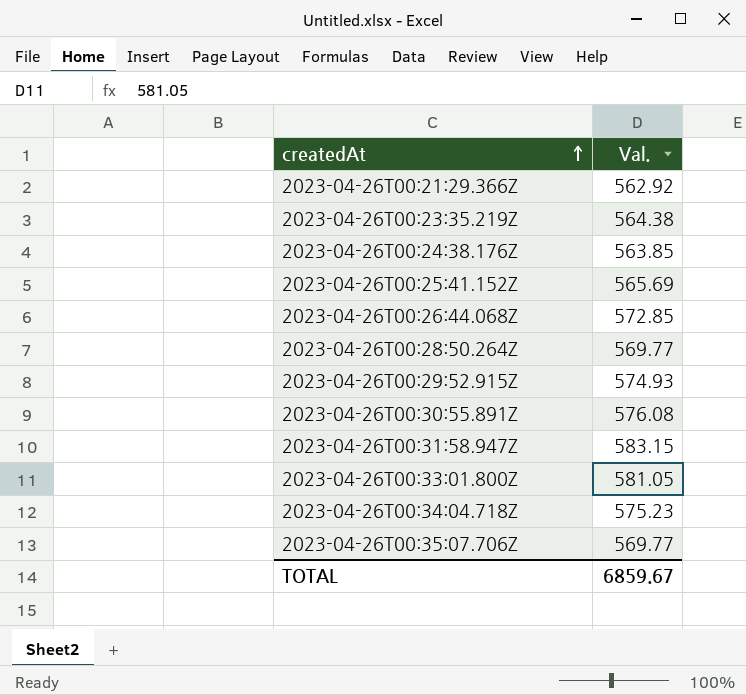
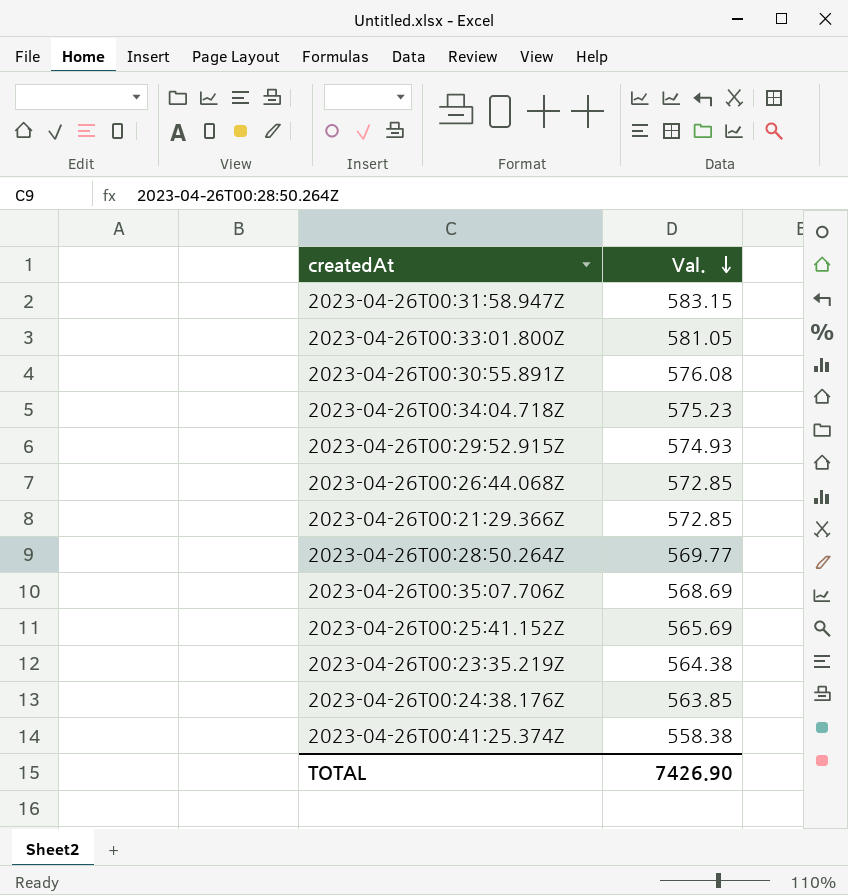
row order: createdAt ascending -> Val. descending
2023-04-26T00:21:29.366Z | Val.: 562.92 -> 572.85
2023-04-26T00:35:07.706Z | Val.: 569.77 -> 568.69
row 2023-04-26T00:41:25.374Z: none -> 558.38
TOTAL | Val.: 6859.67 -> 7426.90

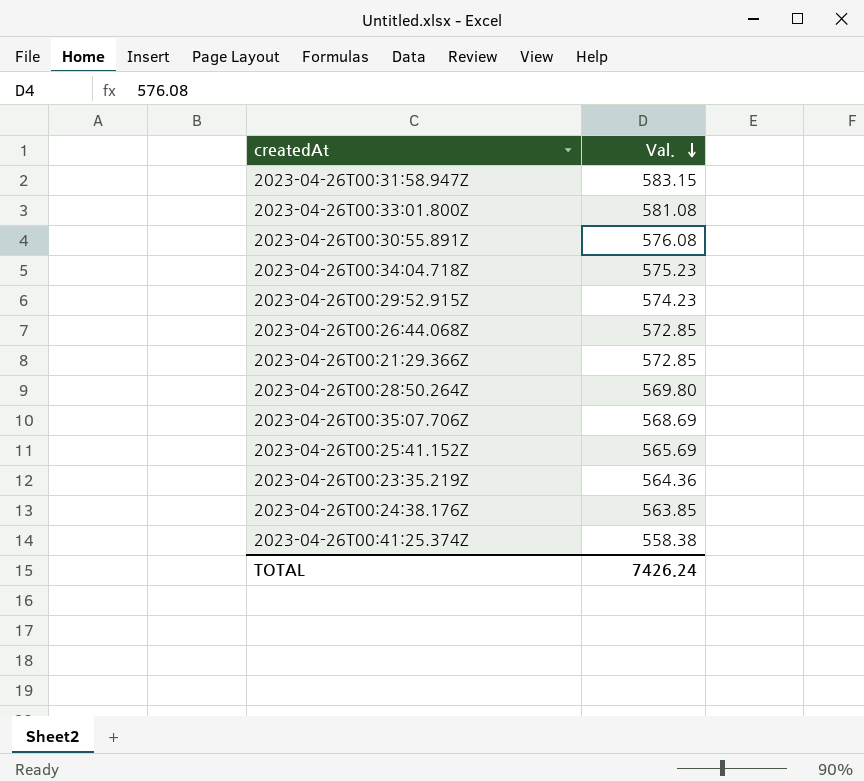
2023-04-26T00:33:01.800Z | Val.: 581.05 -> 581.08
2023-04-26T00:29:52.915Z | Val.: 574.93 -> 574.23
2023-04-26T00:28:50.264Z | Val.: 569.77 -> 569.80
2023-04-26T00:23:35.219Z | Val.: 564.38 -> 564.36
TOTAL | Val.: 7426.90 -> 7426.24

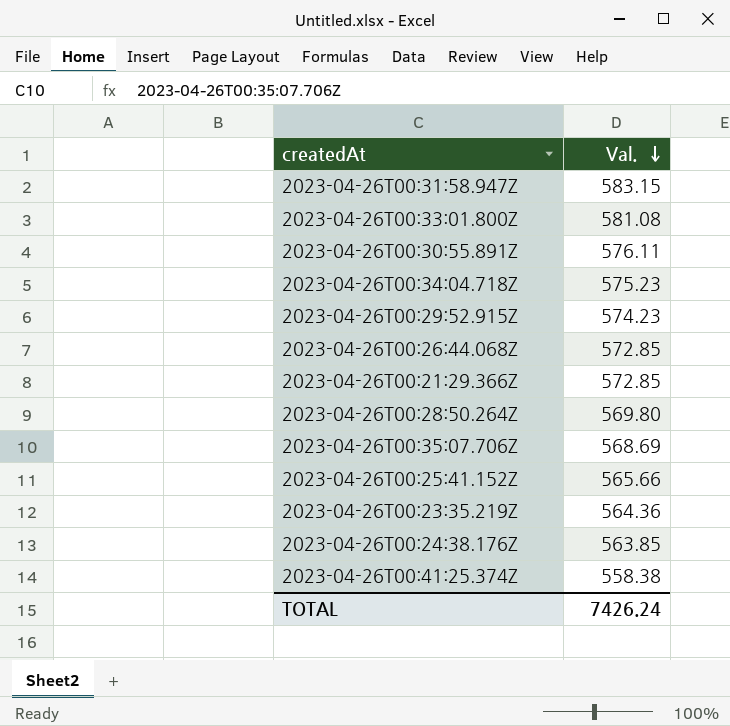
2023-04-26T00:30:55.891Z | Val.: 576.08 -> 576.11
2023-04-26T00:25:41.152Z | Val.: 565.69 -> 565.66

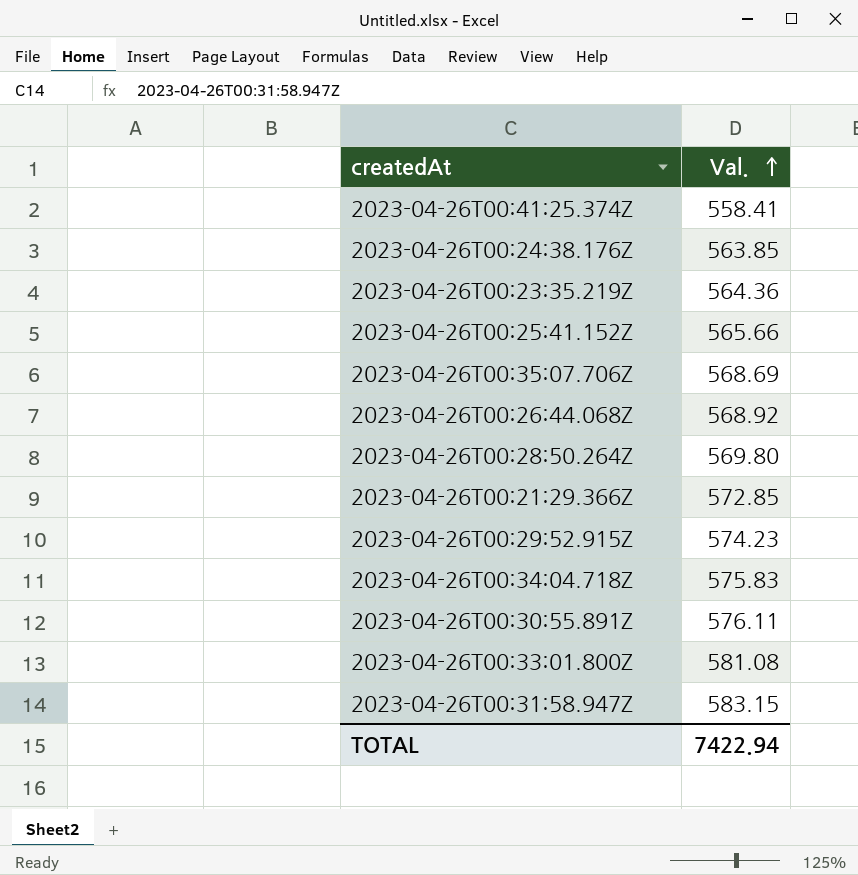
row order: Val. descending -> Val. ascending
2023-04-26T00:41:25.374Z | Val.: 558.38 -> 558.41
2023-04-26T00:26:44.068Z | Val.: 572.85 -> 568.92
2023-04-26T00:34:04.718Z | Val.: 575.23 -> 575.83
TOTAL | Val.: 7426.24 -> 7422.94

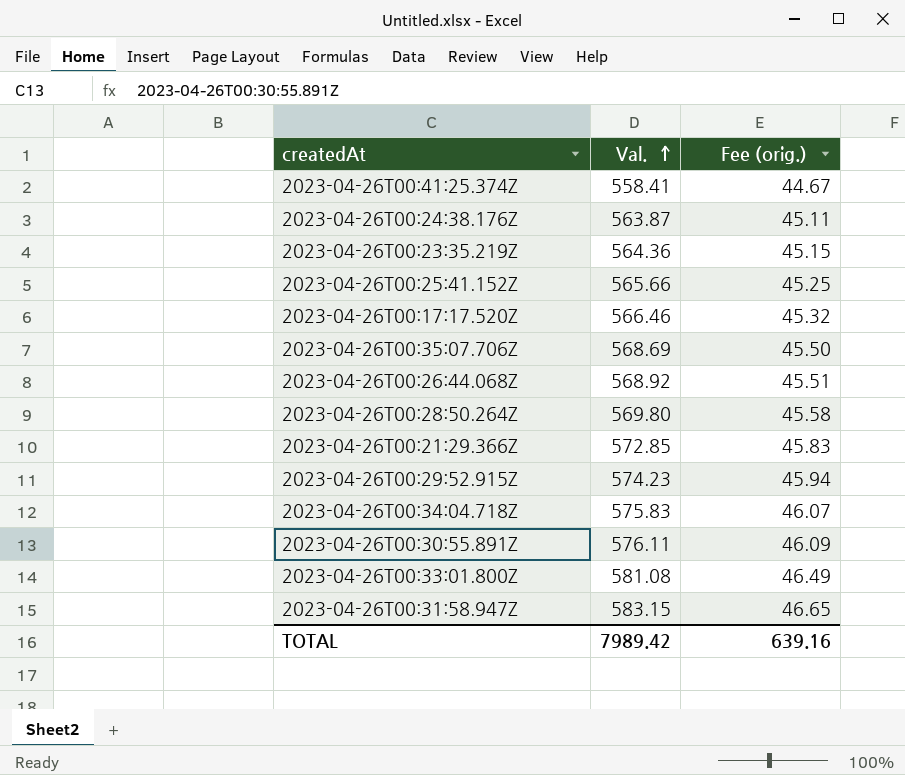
column Fee (orig.) | formula: none -> [Val.] * 0.08
2023-04-26T00:24:38.176Z | Val.: 563.85 -> 563.87
row 2023-04-26T00:17:17.520Z: none -> 566.46 | 45.32
TOTAL | Val.: 7422.94 -> 7989.42

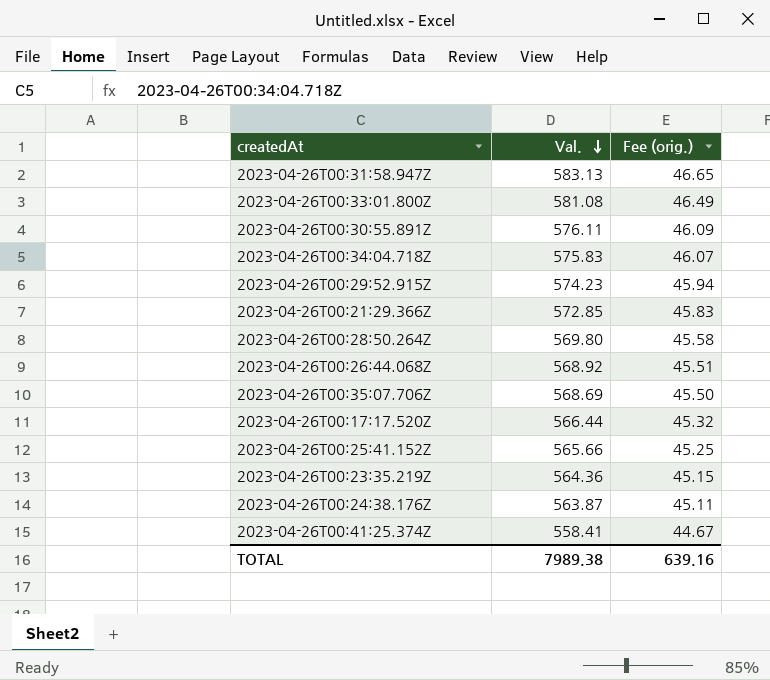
row order: Val. ascending -> Val. descending
2023-04-26T00:31:58.947Z | Val.: 583.15 -> 583.13
2023-04-26T00:17:17.520Z | Val.: 566.46 -> 566.44
TOTAL | Val.: 7989.42 -> 7989.38

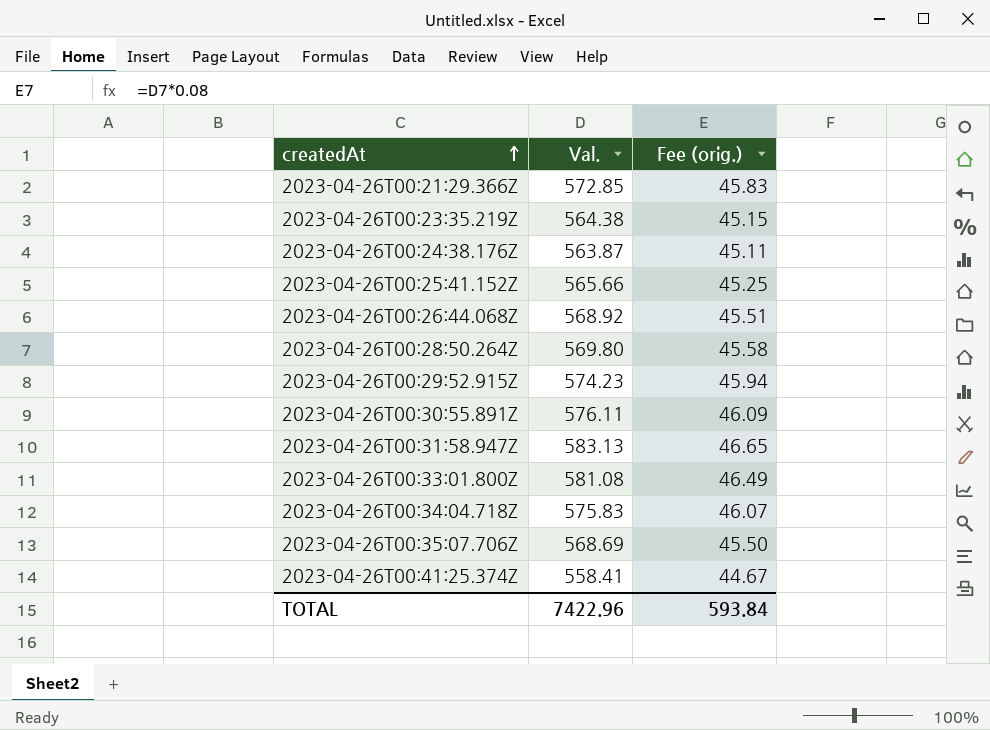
row order: Val. descending -> createdAt ascending
row 2023-04-26T00:17:17.520Z: 566.44 | 45.32 -> none
2023-04-26T00:23:35.219Z | Val.: 564.36 -> 564.38
TOTAL | Val.: 7989.38 -> 7422.96
TOTAL | Fee (orig.): 639.16 -> 593.84

